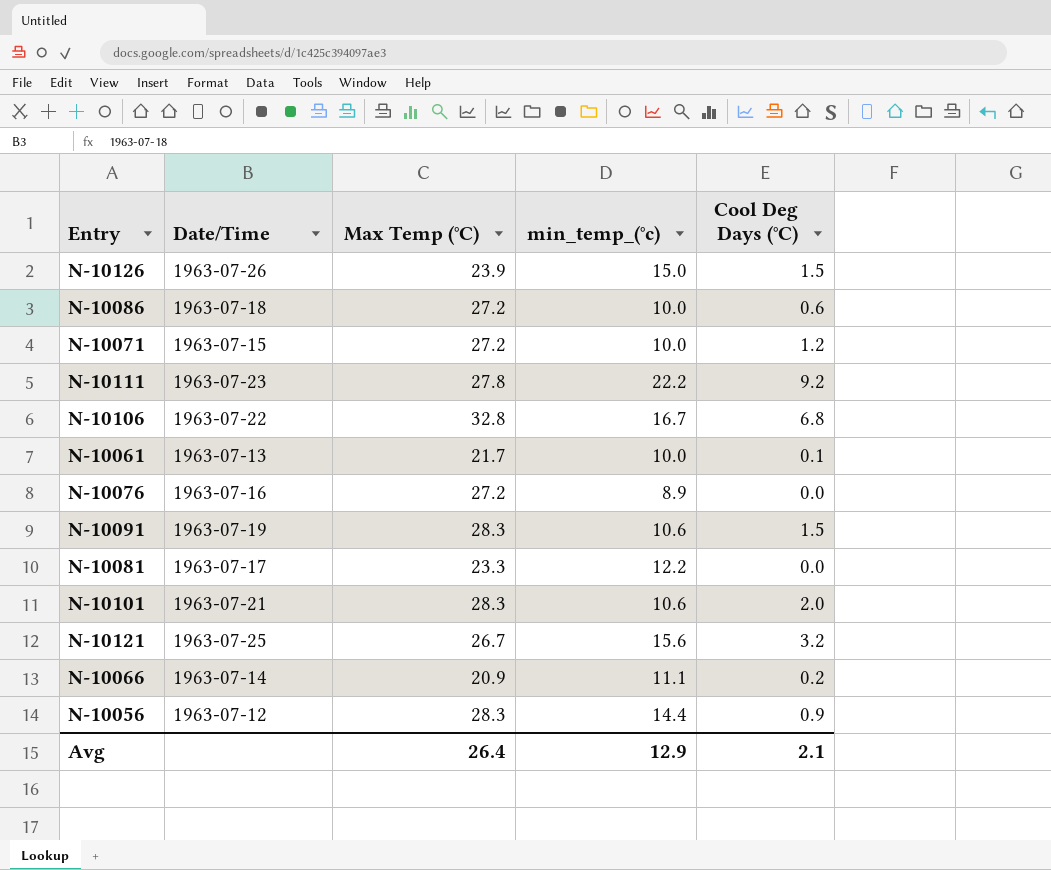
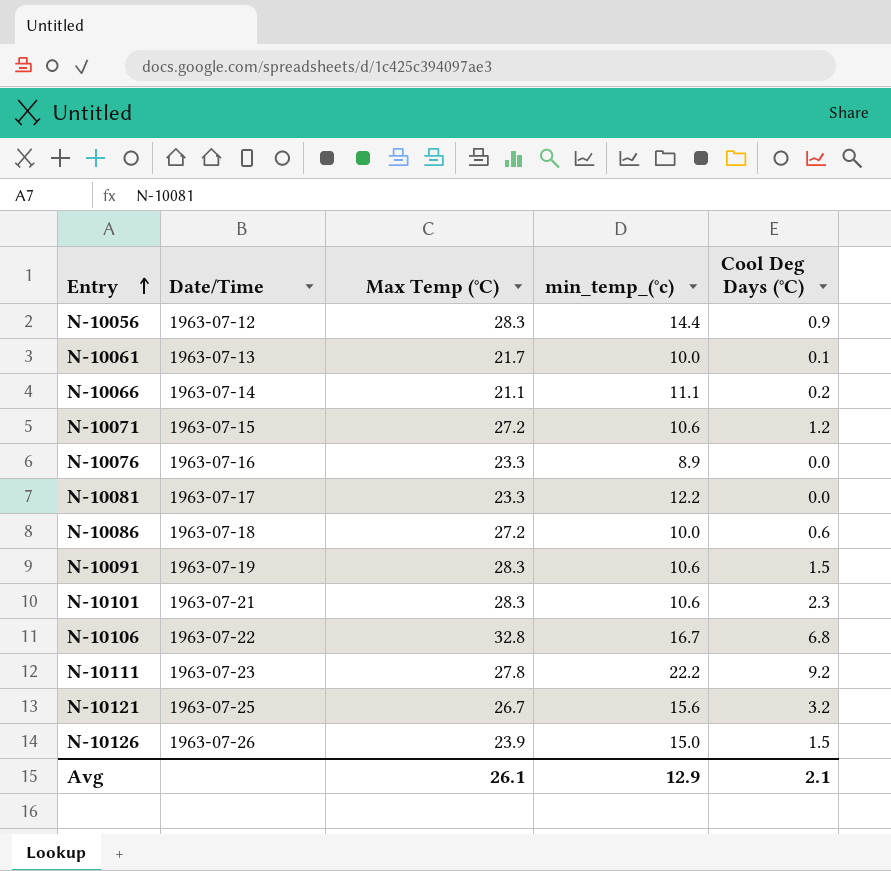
row order: none -> Entry ascending
N-10066 | Max Temp (°C): 20.9 -> 21.1
N-10071 | min_temp_(°c): 10.0 -> 10.6
N-10076 | Max Temp (°C): 27.2 -> 23.3
N-10101 | Cool Deg Days (°C): 2.0 -> 2.3
Avg | Max Temp (°C): 26.4 -> 26.1

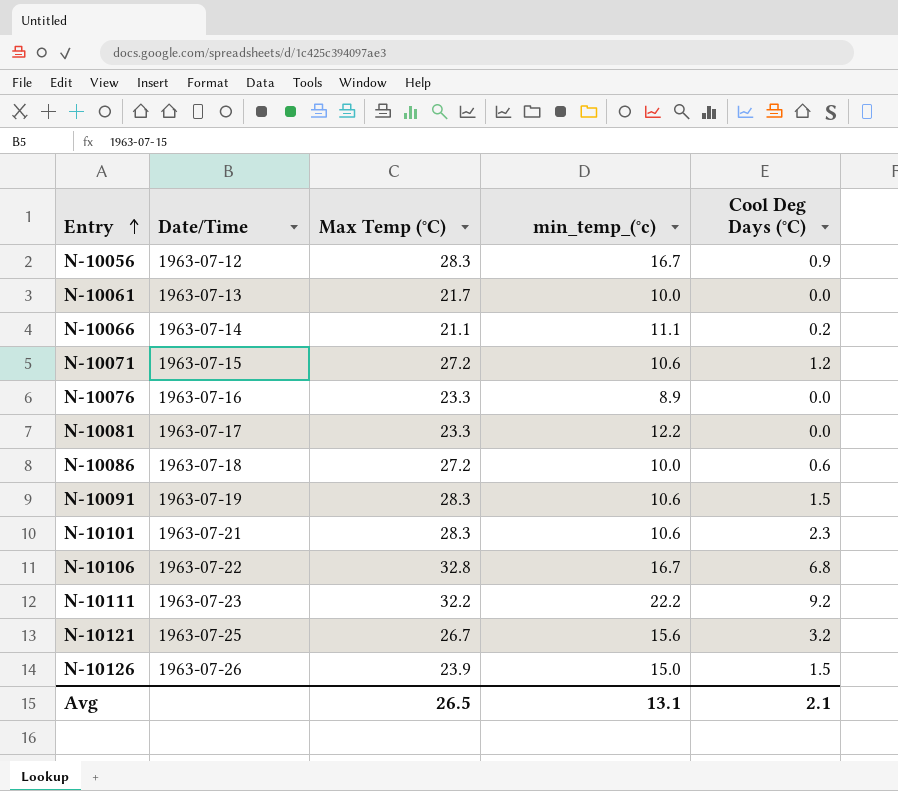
N-10056 | min_temp_(°c): 14.4 -> 16.7
N-10061 | Cool Deg Days (°C): 0.1 -> 0.0
N-10111 | Max Temp (°C): 27.8 -> 32.2
Avg | Max Temp (°C): 26.1 -> 26.5
Avg | min_temp_(°c): 12.9 -> 13.1

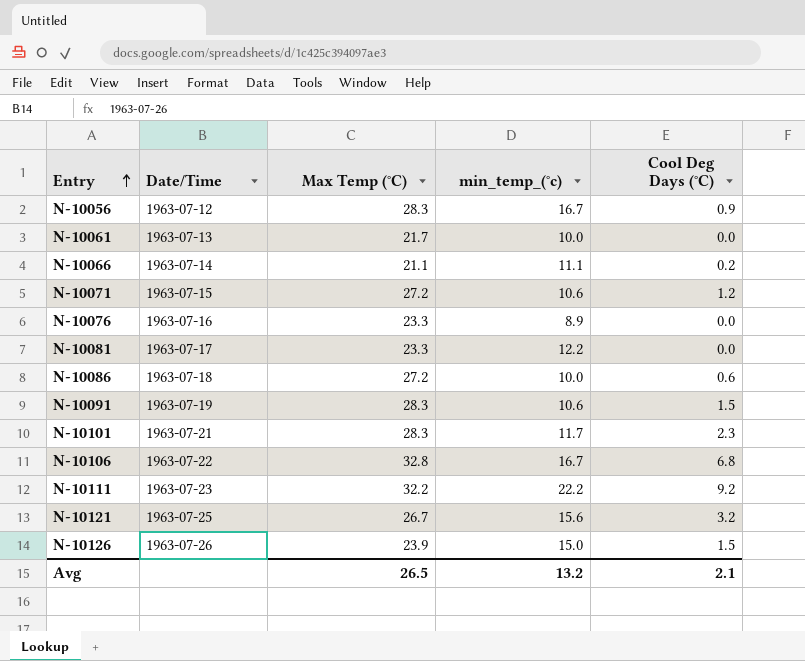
N-10101 | min_temp_(°c): 10.6 -> 11.7
Avg | min_temp_(°c): 13.1 -> 13.2

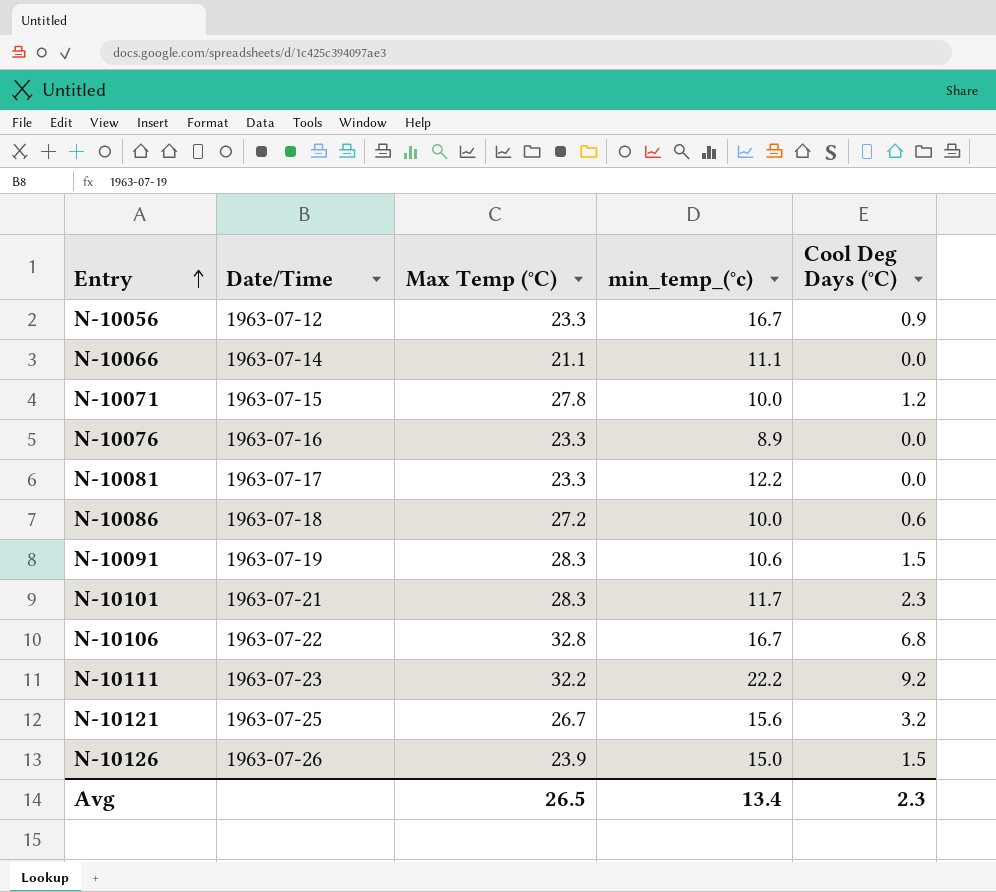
row N-10061: 1963-07-13 | 21.7 | 10.0 | 0.0 -> none
N-10056 | Max Temp (°C): 28.3 -> 23.3
N-10066 | Cool Deg Days (°C): 0.2 -> 0.0
N-10071 | Max Temp (°C): 27.2 -> 27.8
N-10071 | min_temp_(°c): 10.6 -> 10.0
Avg | min_temp_(°c): 13.2 -> 13.4
Avg | Cool Deg Days (°C): 2.1 -> 2.3

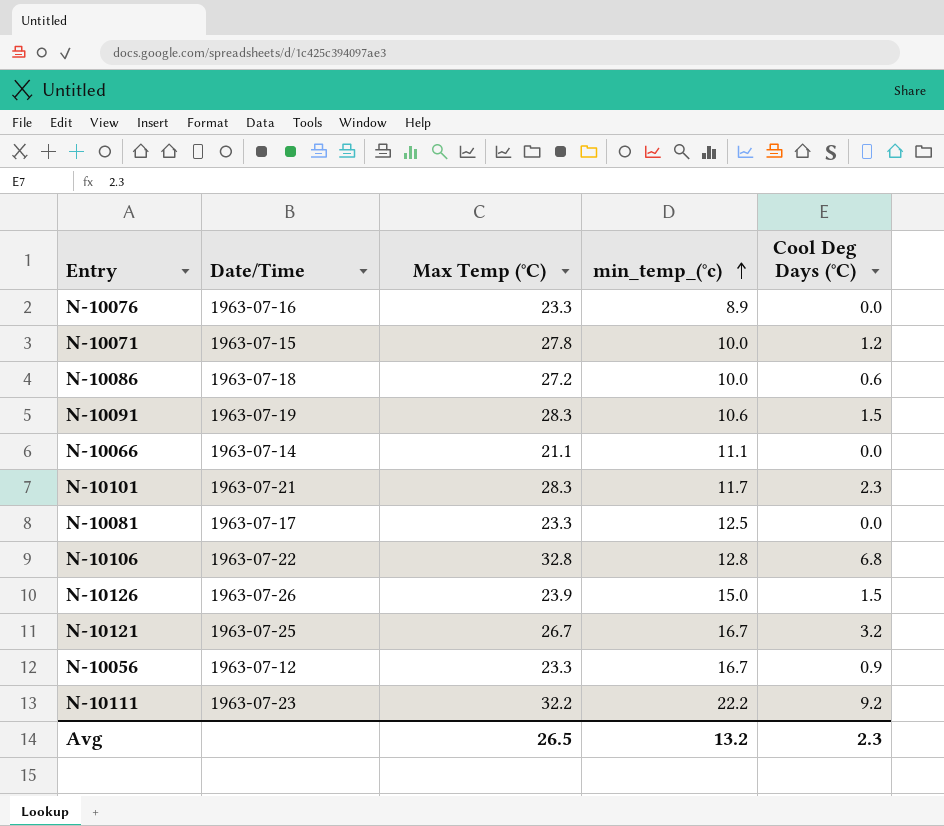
row order: Entry ascending -> min_temp_(°c) ascending
N-10081 | min_temp_(°c): 12.2 -> 12.5
N-10106 | min_temp_(°c): 16.7 -> 12.8
N-10121 | min_temp_(°c): 15.6 -> 16.7
Avg | min_temp_(°c): 13.4 -> 13.2

